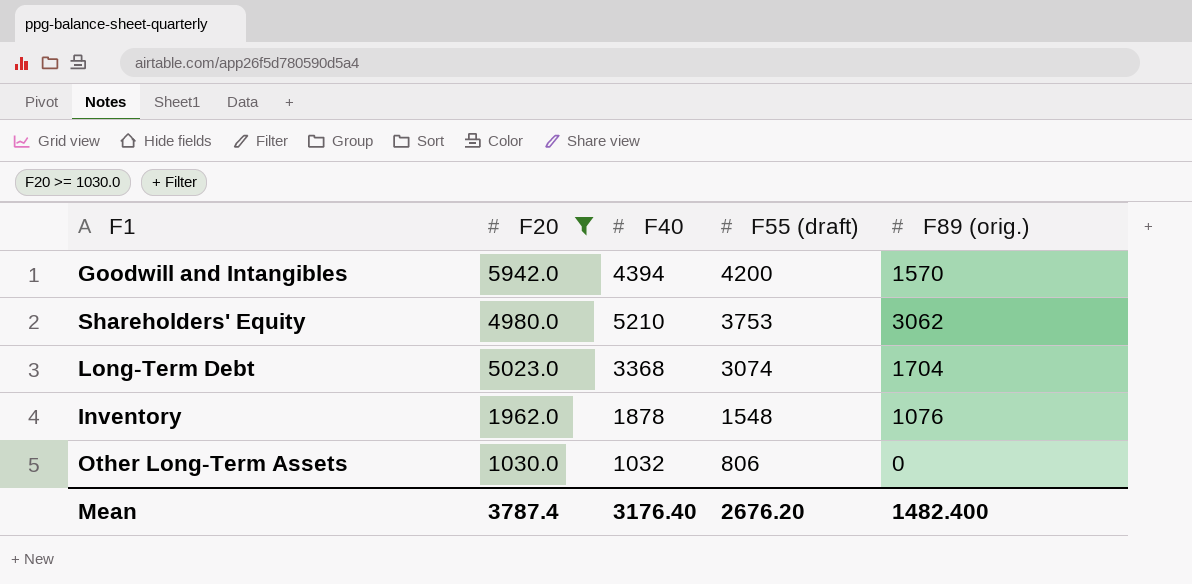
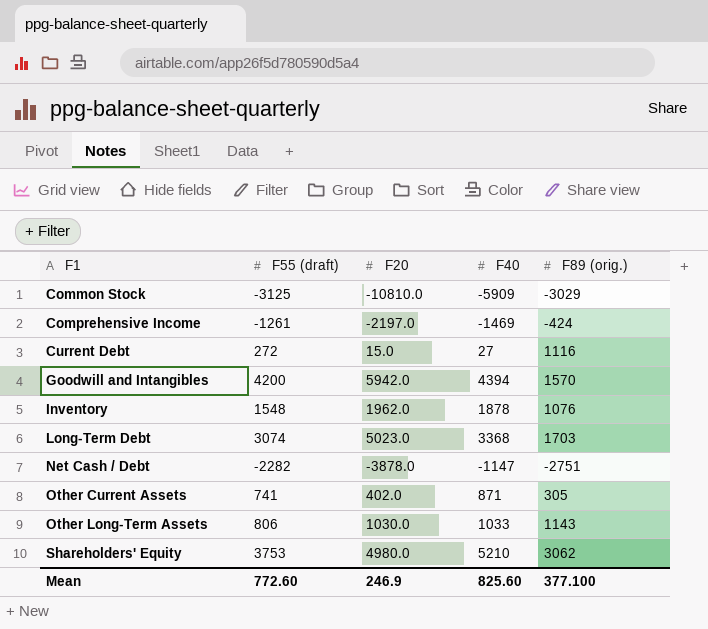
filter: F20 >= 1030.0 -> none
row order: F55 (draft) descending -> F1 ascending
column F55 (draft) | position: 4 -> 2
Long-Term Debt | F89 (orig.): 1704 -> 1703
Other Long-Term Assets | F40: 1032 -> 1033
Other Long-Term Assets | F89 (orig.): 0 -> 1143
Mean | F55 (draft): 2676.20 -> 772.60
Mean | F20: 3787.4 -> 246.9
Mean | F40: 3176.40 -> 825.60
Mean | F89 (orig.): 1482.400 -> 377.100

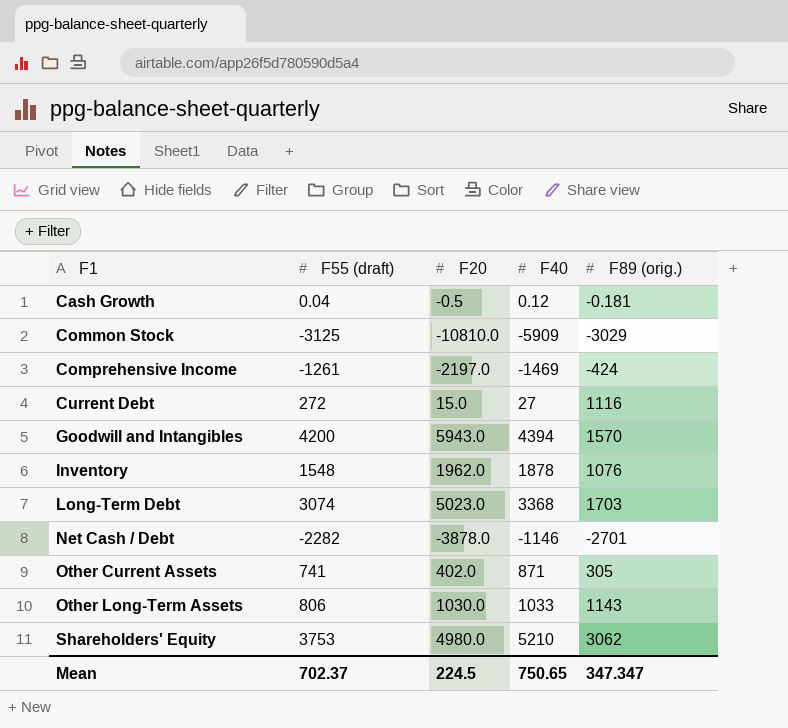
row Cash Growth: none -> 0.04 | -0.5 | 0.12 | -0.181
Goodwill and Intangibles | F20: 5942.0 -> 5943.0
Net Cash / Debt | F40: -1147 -> -1146
Net Cash / Debt | F89 (orig.): -2751 -> -2701
Mean | F55 (draft): 772.60 -> 702.37
Mean | F20: 246.9 -> 224.5
Mean | F40: 825.60 -> 750.65
Mean | F89 (orig.): 377.100 -> 347.347

